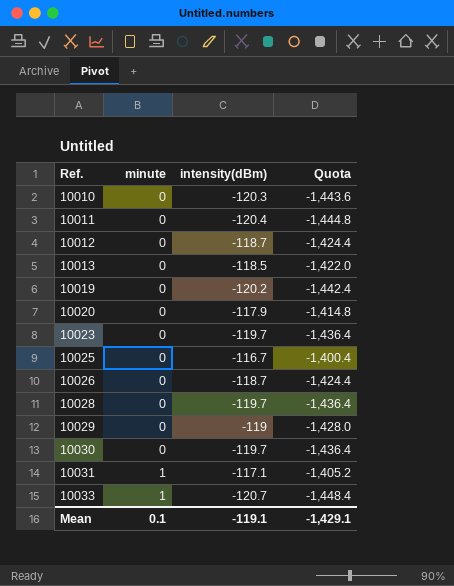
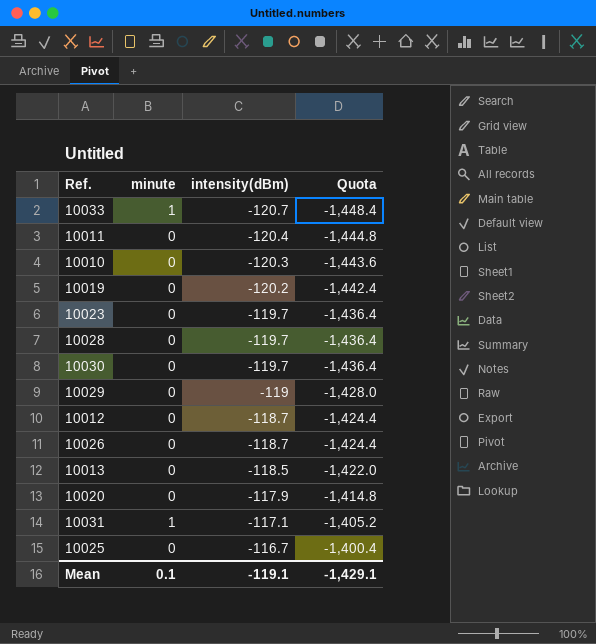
row order: Ref. ascending -> intensity(dBm) ascending

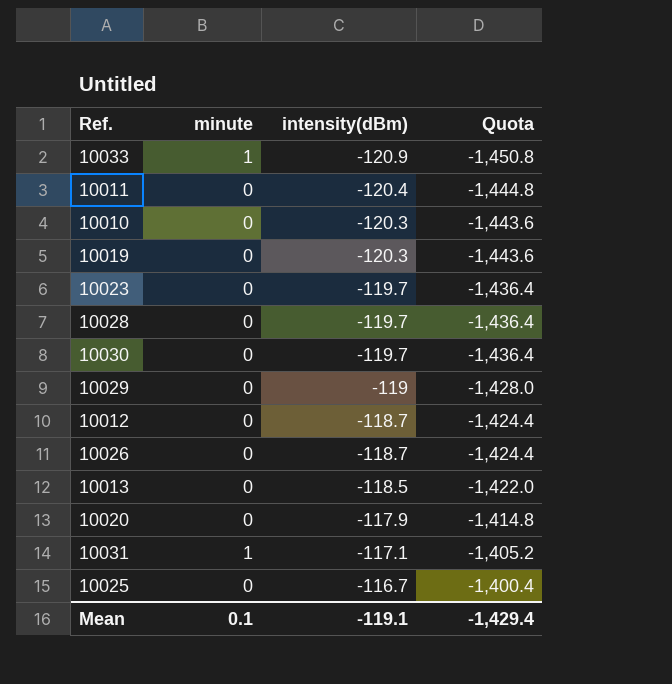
10033 | intensity(dBm): -120.7 -> -120.9
10033 | Quota: -1,448.4 -> -1,450.8
10019 | intensity(dBm): -120.2 -> -120.3
10019 | Quota: -1,442.4 -> -1,443.6
Mean | Quota: -1,429.1 -> -1,429.4

